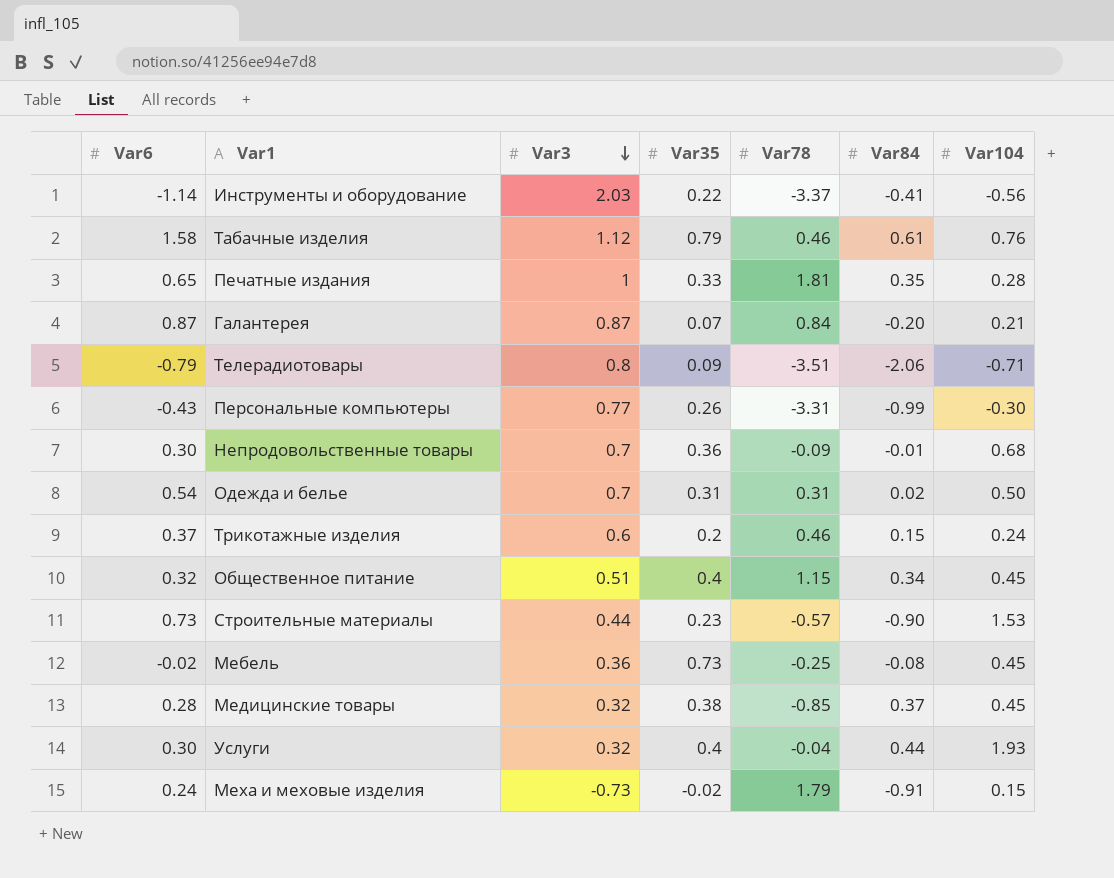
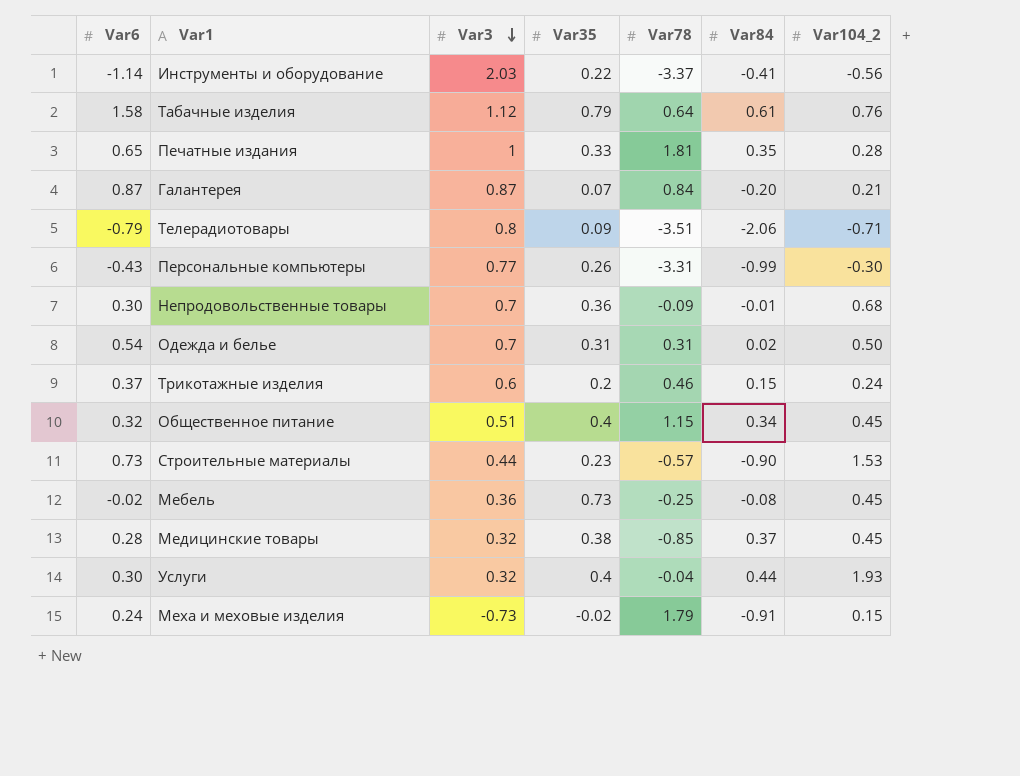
column name: Var104 -> Var104_2
Табачные изделия | Var78: 0.46 -> 0.64

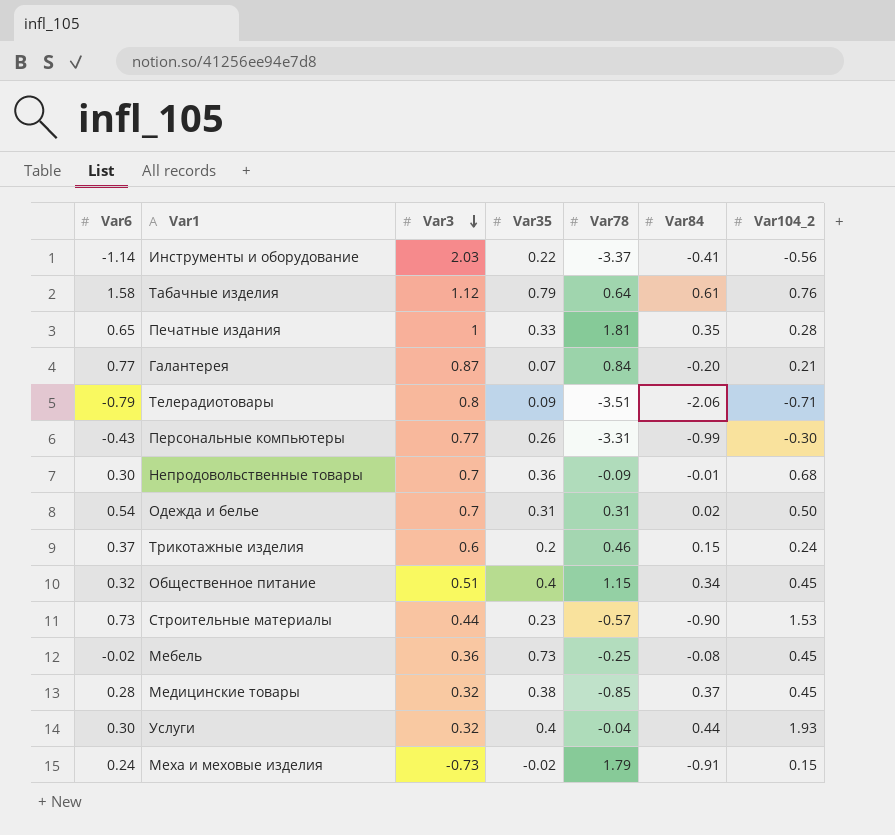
Галантерея | Var6: 0.87 -> 0.77

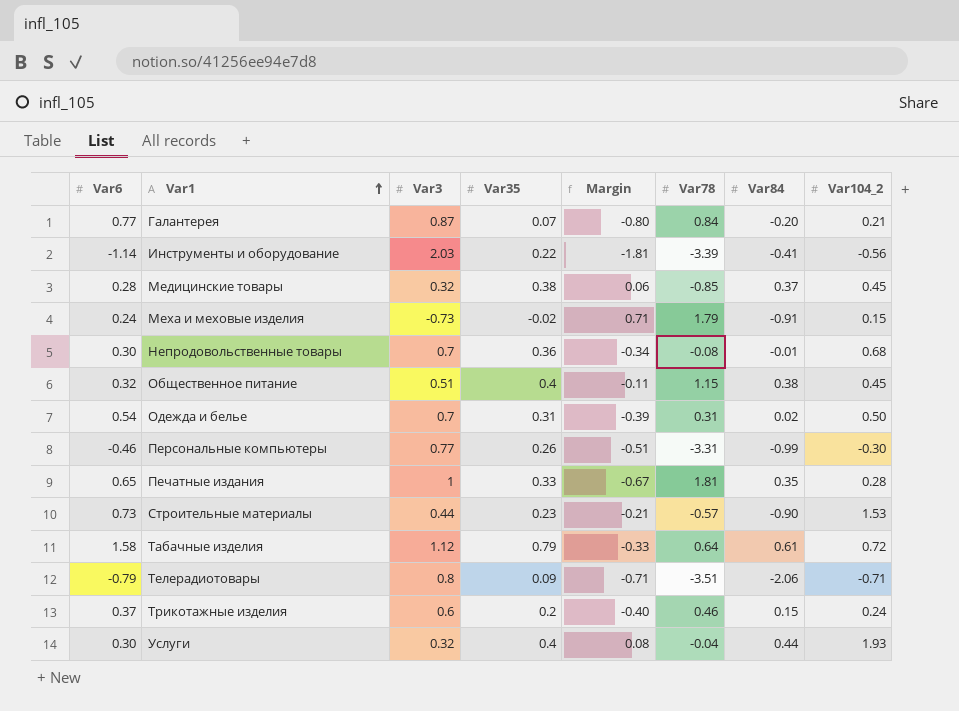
row order: Var3 descending -> Var1 ascending
column Margin | formula: none -> [Var35] - [Var3]
row Мебель: -0.02 | 0.36 | 0.73 | -0.25 | -0.08 | 0.45 -> none
Инструменты и оборудование | Var78: -3.37 -> -3.39
Непродовольственные товары | Var78: -0.09 -> -0.08
Общественное питание | Var84: 0.34 -> 0.38
Персональные компьютеры | Var6: -0.43 -> -0.46
Табачные изделия | Var104_2: 0.76 -> 0.72

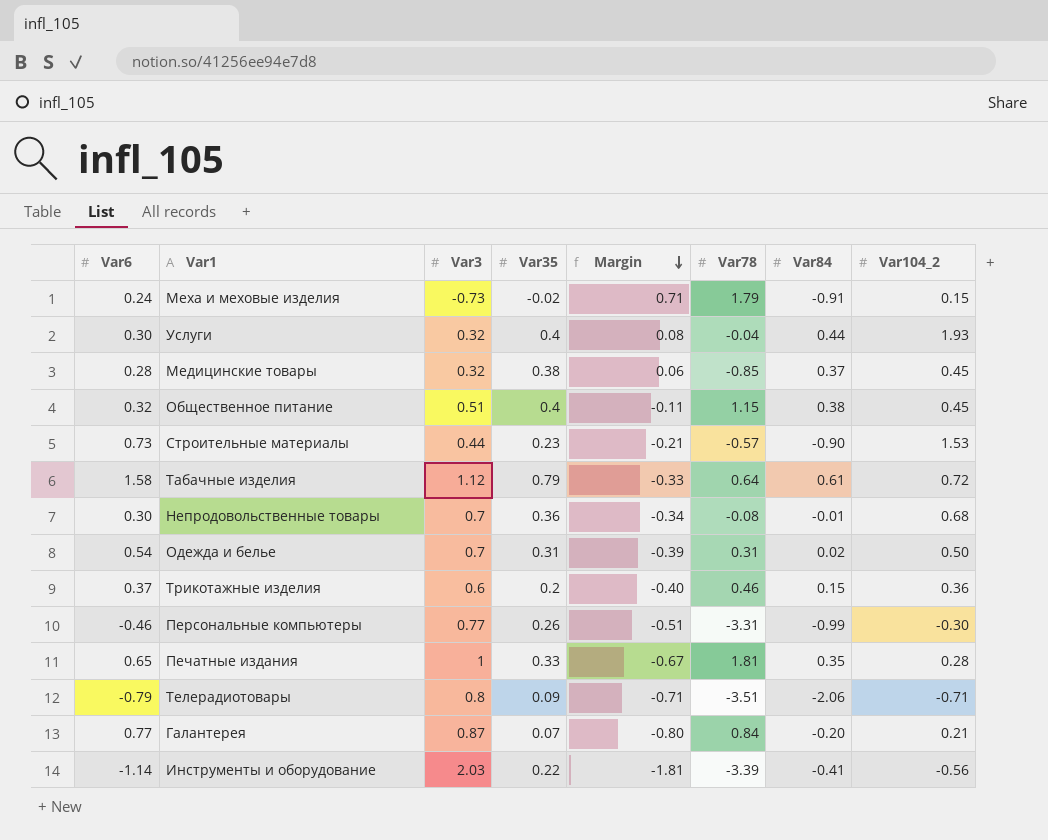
row order: Var1 ascending -> Margin descending
Трикотажные изделия | Var104_2: 0.24 -> 0.36

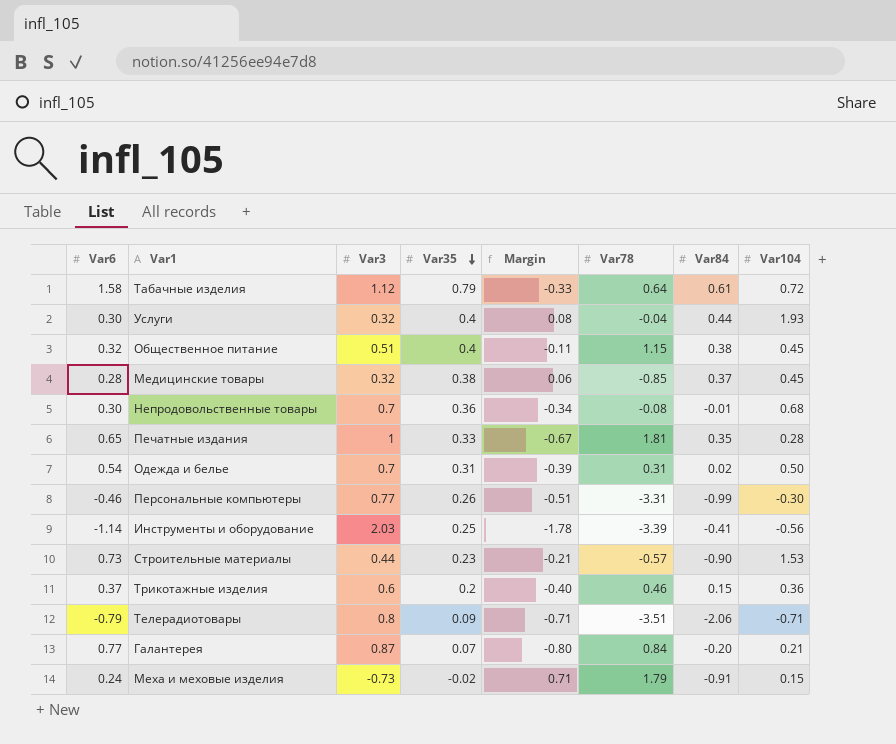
row order: Margin descending -> Var35 descending
column name: Var104_2 -> Var104
Инструменты и оборудование | Var35: 0.22 -> 0.25
Инструменты и оборудование | Margin: -1.81 -> -1.78

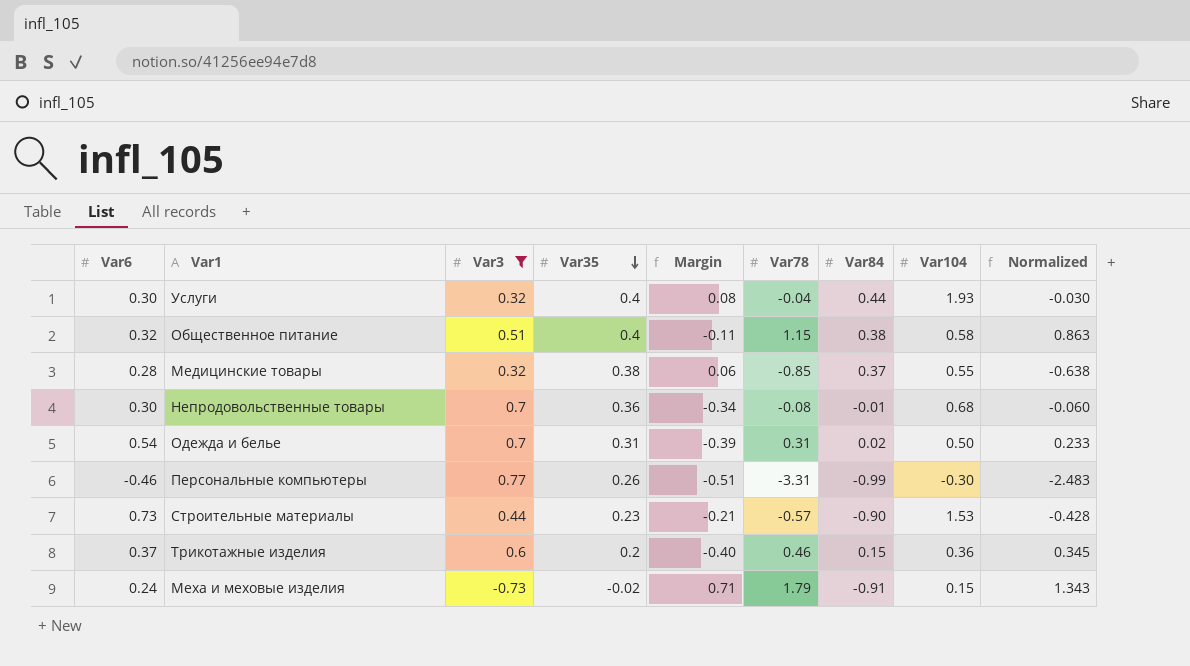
filter: none -> Var3 <= 0.77
column Normalized | formula: none -> [Var78] * 0.75
Общественное питание | Var104: 0.45 -> 0.58
Медицинские товары | Var104: 0.45 -> 0.55

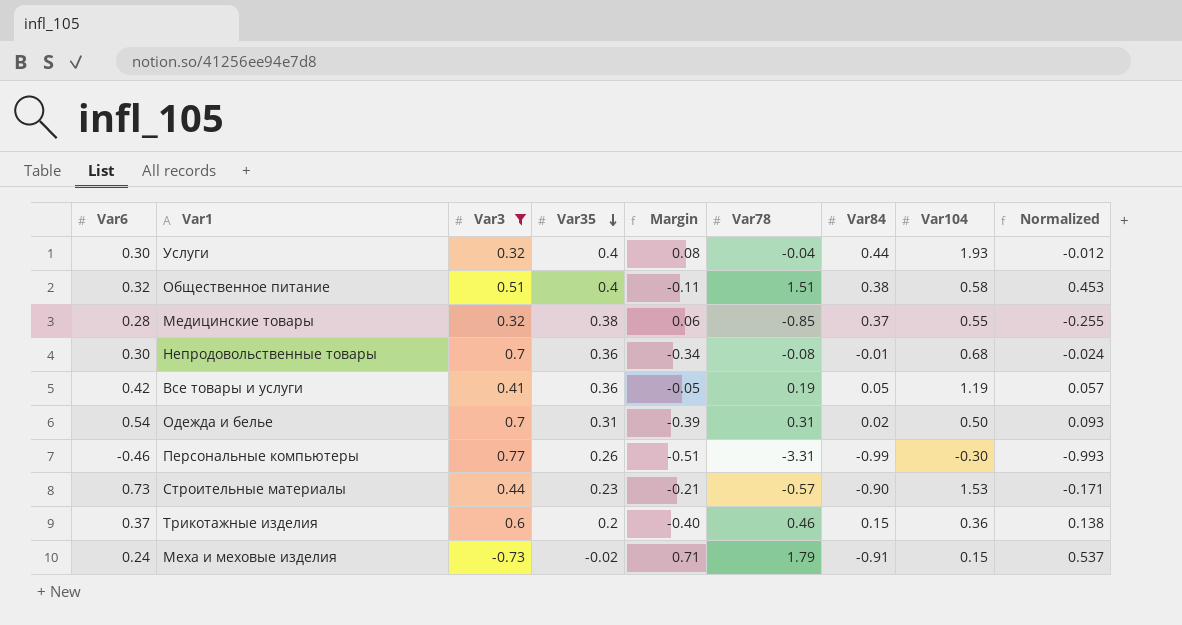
column Normalized | formula: [Var78] * 0.75 -> [Var78] * 0.3
Общественное питание | Var78: 1.15 -> 1.51
row Все товары и услуги: none -> 0.42 | 0.41 | 0.36 | -0.05 | 0.19 | 0.05 | 1.19 | 0.057

